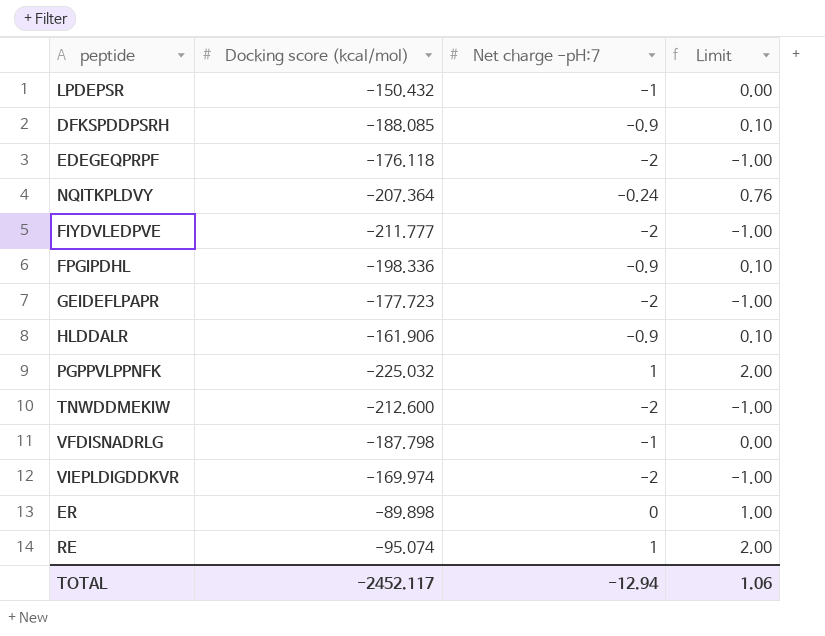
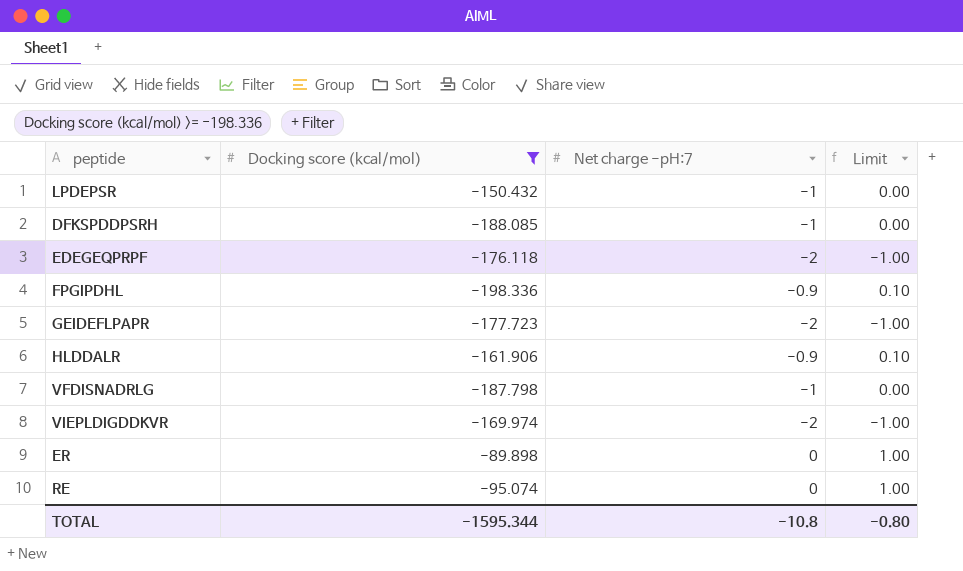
filter: none -> Docking score (kcal/mol) >= -198.336
DFKSPDDPSRH | Net charge -pH:7: -0.9 -> -1
DFKSPDDPSRH | Limit: 0.10 -> 0.00
RE | Net charge -pH:7: 1 -> 0
RE | Limit: 2.00 -> 1.00
TOTAL | Docking score (kcal/mol): -2452.117 -> -1595.344
TOTAL | Net charge -pH:7: -12.94 -> -10.8
TOTAL | Limit: 1.06 -> -0.80

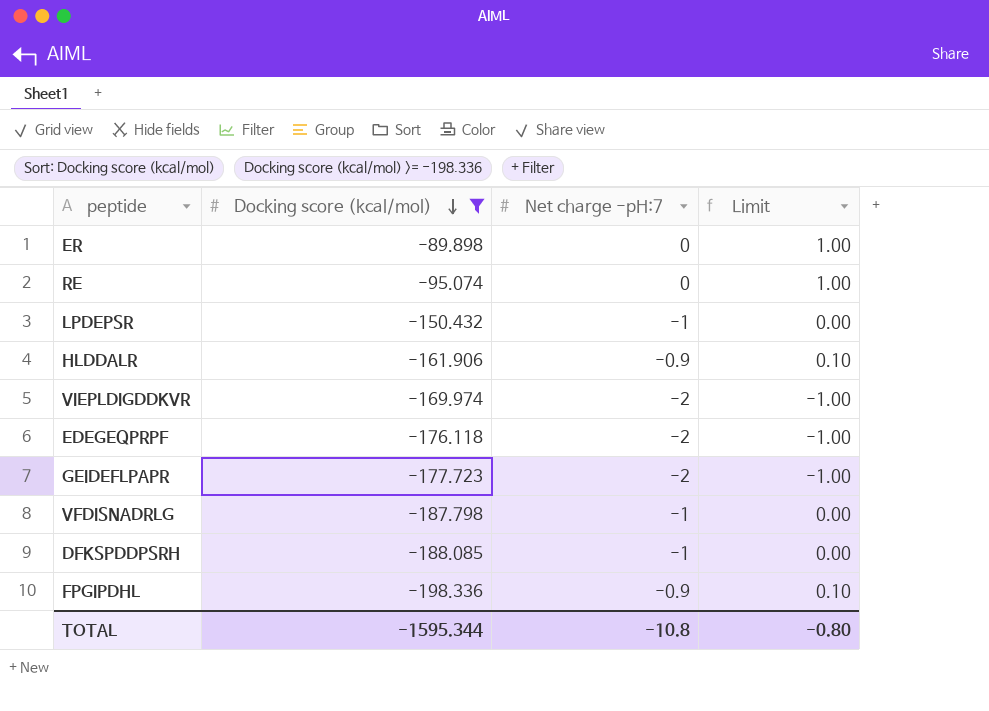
row order: none -> Docking score (kcal/mol) descending

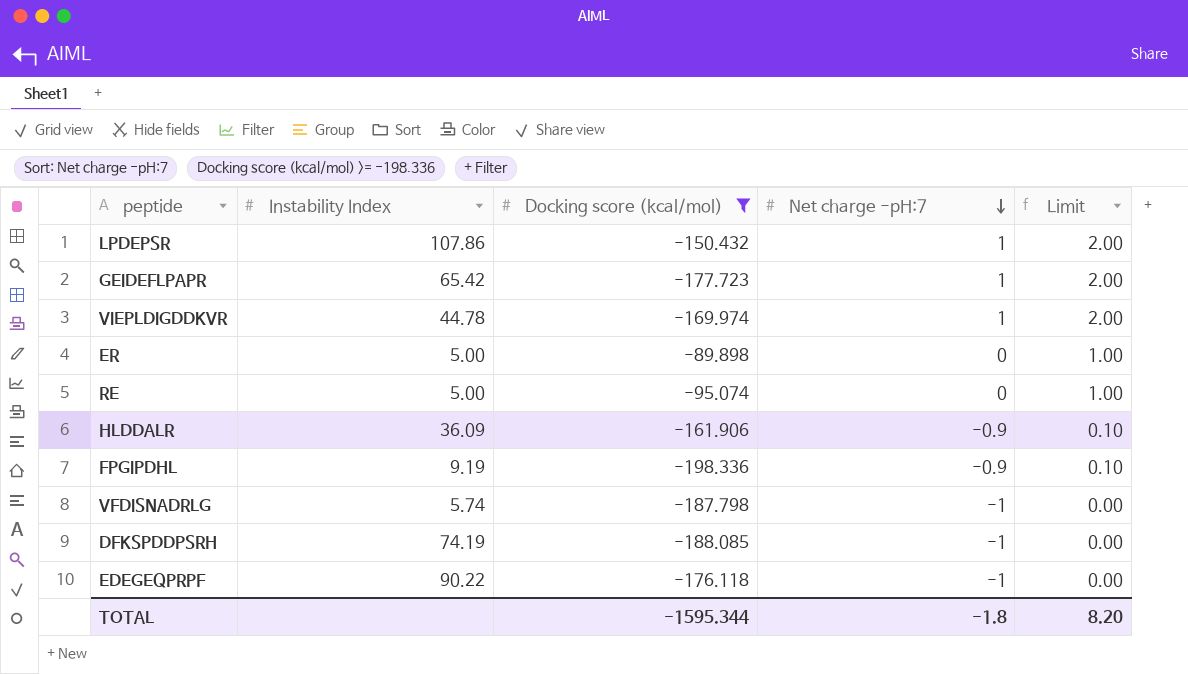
row order: Docking score (kcal/mol) descending -> Net charge -pH:7 descending
column Instability Index | position: none -> 2
LPDEPSR | Net charge -pH:7: -1 -> 1
LPDEPSR | Limit: 0.00 -> 2.00
GEIDEFLPAPR | Net charge -pH:7: -2 -> 1
GEIDEFLPAPR | Limit: -1.00 -> 2.00
VIEPLDIGDDKVR | Net charge -pH:7: -2 -> 1
VIEPLDIGDDKVR | Limit: -1.00 -> 2.00
EDEGEQPRPF | Net charge -pH:7: -2 -> -1
EDEGEQPRPF | Limit: -1.00 -> 0.00
TOTAL | Net charge -pH:7: -10.8 -> -1.8
TOTAL | Limit: -0.80 -> 8.20

